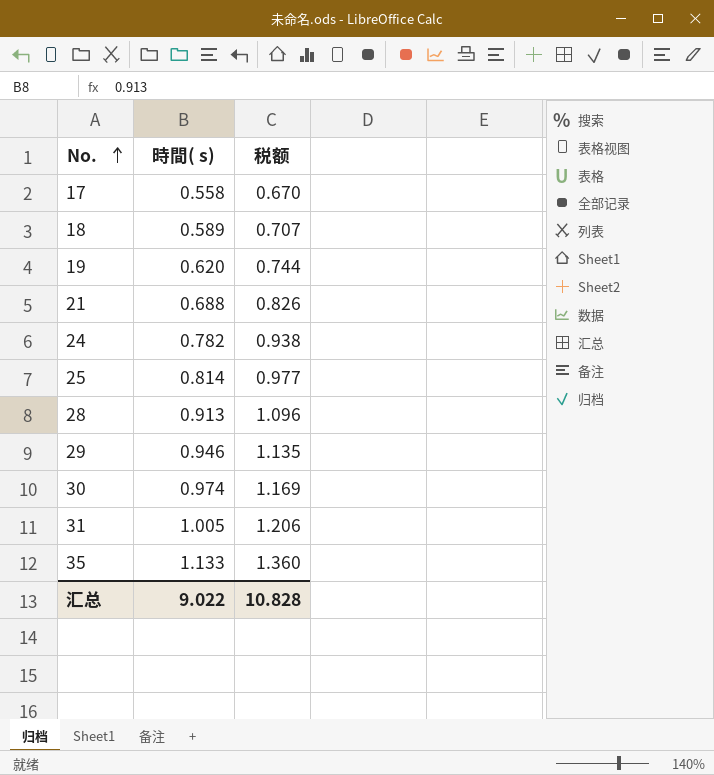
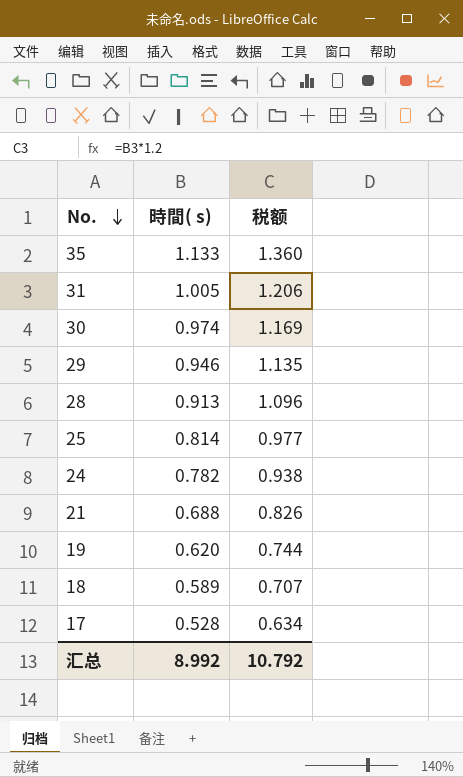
row order: No. ascending -> No. descending
17 | 時間( s): 0.558 -> 0.528
17 | 税额: 0.670 -> 0.634
汇总 | 時間( s): 9.022 -> 8.992
汇总 | 税额: 10.828 -> 10.792

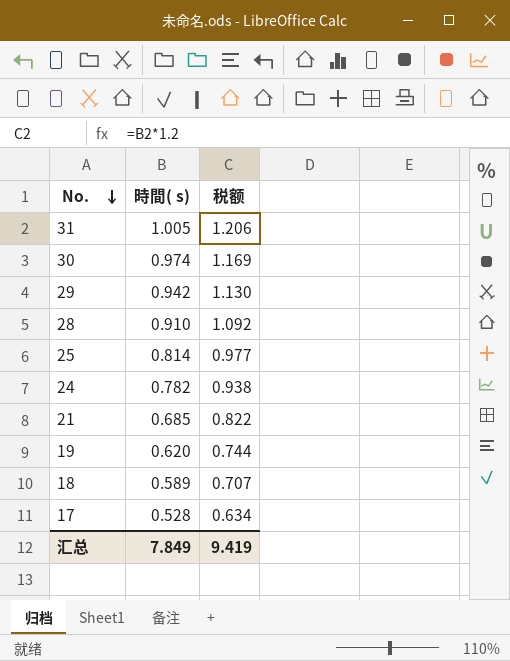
row 35: 1.133 | 1.360 -> none
29 | 時間( s): 0.946 -> 0.942
29 | 税额: 1.135 -> 1.130
28 | 時間( s): 0.913 -> 0.910
28 | 税额: 1.096 -> 1.092
21 | 時間( s): 0.688 -> 0.685
21 | 税额: 0.826 -> 0.822
汇总 | 時間( s): 8.992 -> 7.849
汇总 | 税额: 10.792 -> 9.419

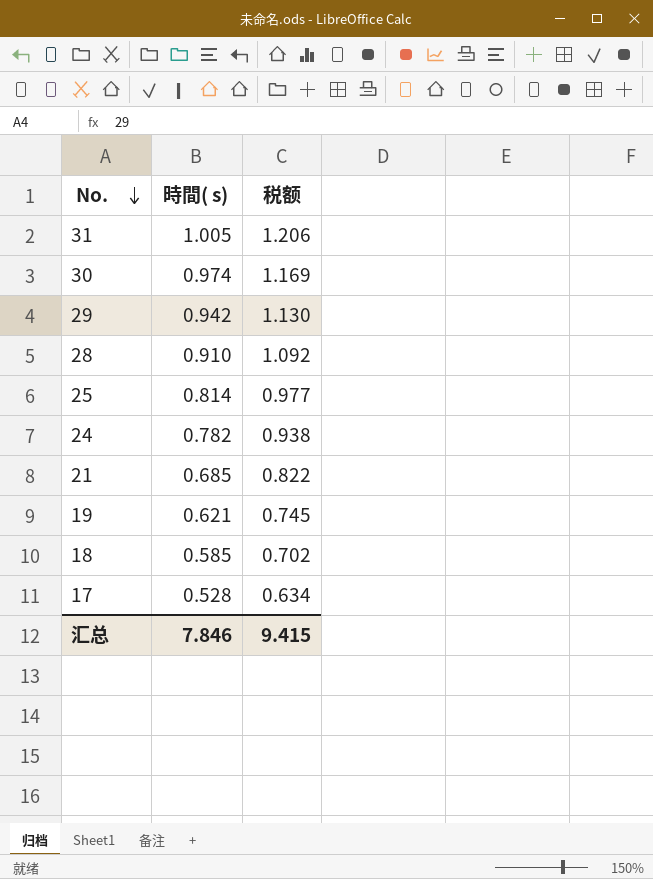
19 | 時間( s): 0.620 -> 0.621
19 | 税额: 0.744 -> 0.745
18 | 時間( s): 0.589 -> 0.585
18 | 税额: 0.707 -> 0.702
汇总 | 時間( s): 7.849 -> 7.846
汇总 | 税额: 9.419 -> 9.415

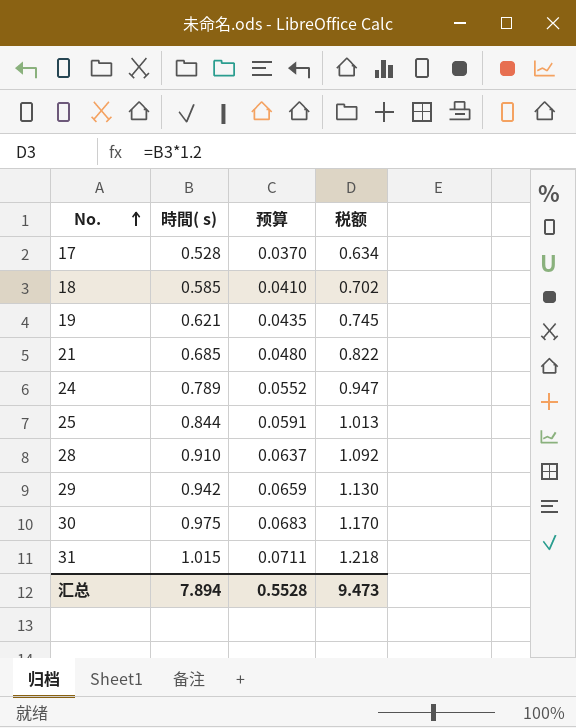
row order: No. descending -> No. ascending
column 预算 | formula: none -> [時間( s)] * 0.07
24 | 時間( s): 0.782 -> 0.789
24 | 税额: 0.938 -> 0.947
25 | 時間( s): 0.814 -> 0.844
25 | 税额: 0.977 -> 1.013
30 | 時間( s): 0.974 -> 0.975
30 | 税额: 1.169 -> 1.170
31 | 時間( s): 1.005 -> 1.015
31 | 税额: 1.206 -> 1.218
汇总 | 時間( s): 7.846 -> 7.894
汇总 | 税额: 9.415 -> 9.473

